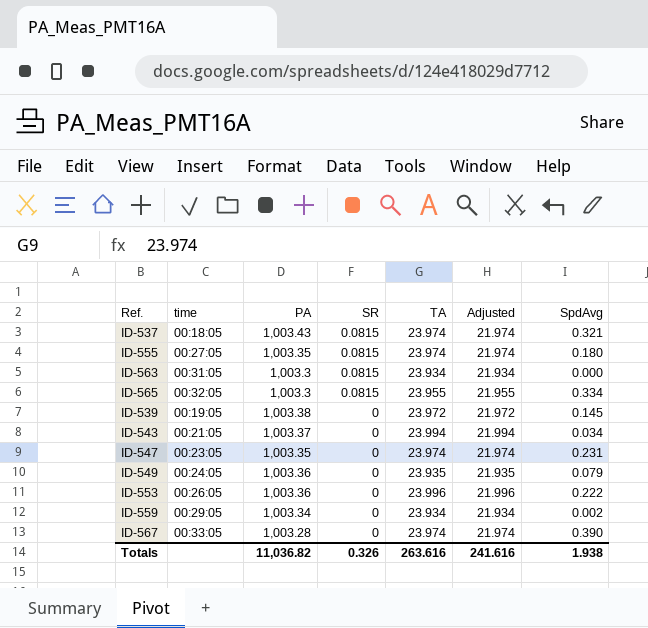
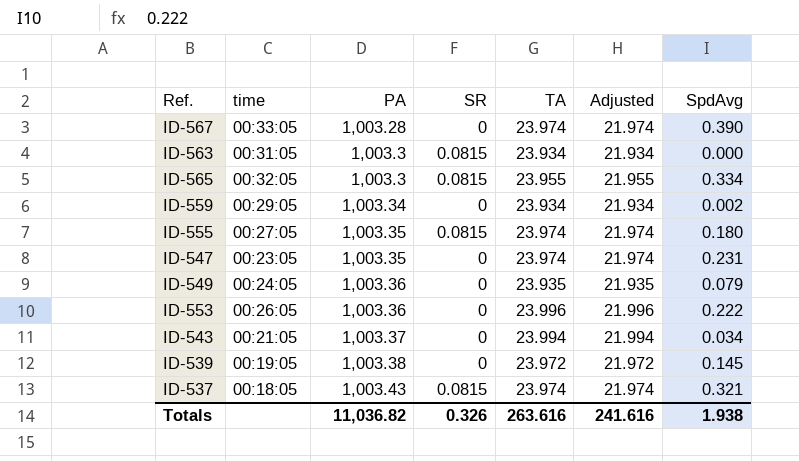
row order: SR descending -> PA ascending

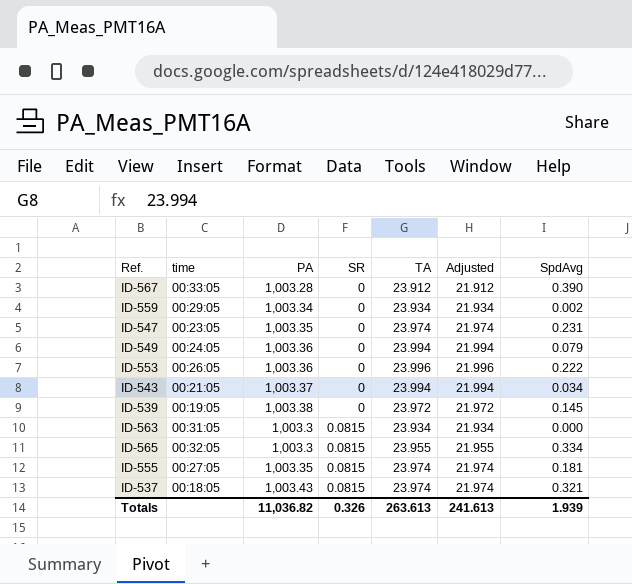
row order: PA ascending -> SR ascending
ID-567 | TA: 23.974 -> 23.912
ID-567 | Adjusted: 21.974 -> 21.912
ID-549 | TA: 23.935 -> 23.994
ID-549 | Adjusted: 21.935 -> 21.994
ID-555 | SpdAvg: 0.180 -> 0.181
Totals | TA: 263.616 -> 263.613
Totals | Adjusted: 241.616 -> 241.613
Totals | SpdAvg: 1.938 -> 1.939

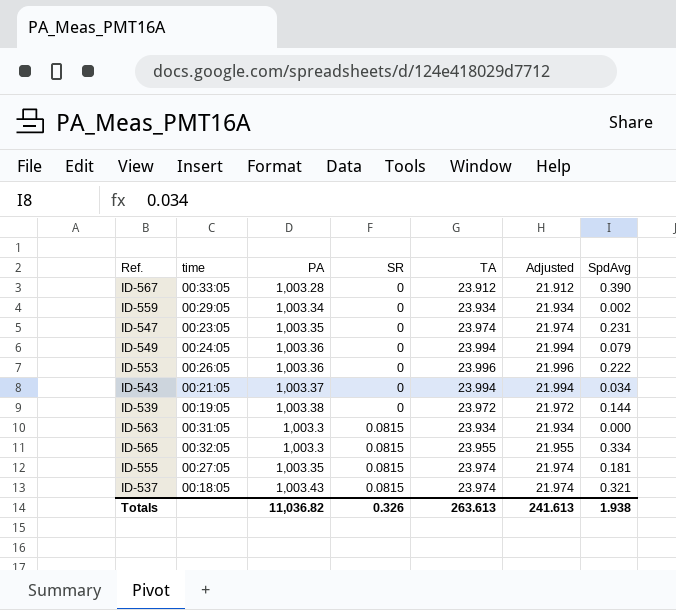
ID-539 | SpdAvg: 0.145 -> 0.144
Totals | SpdAvg: 1.939 -> 1.938

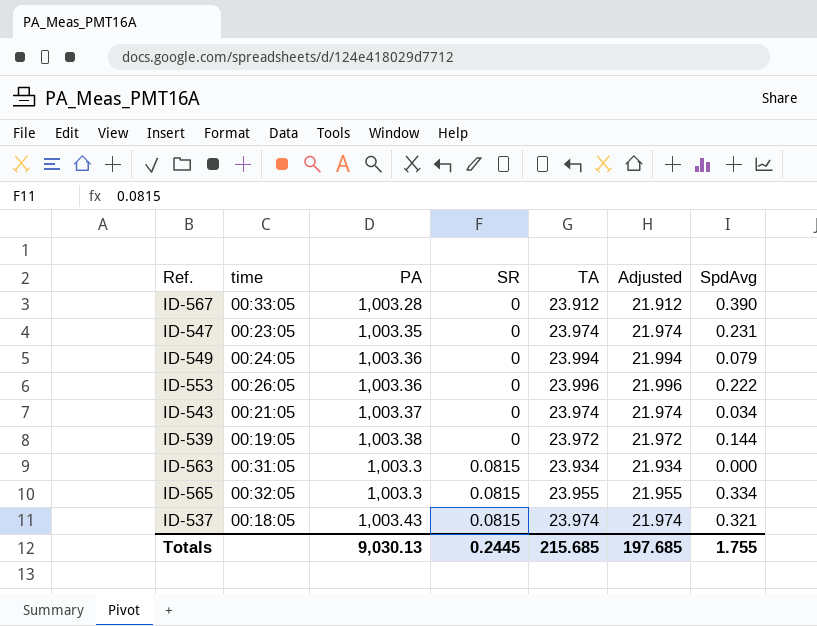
row ID-559: 00:29:05 | 1,003.34 | 0 | 23.934 | 21.934 | 0.002 -> none
row ID-555: 00:27:05 | 1,003.35 | 0.0815 | 23.974 | 21.974 | 0.181 -> none
ID-543 | TA: 23.994 -> 23.974
ID-543 | Adjusted: 21.994 -> 21.974
Totals | PA: 11,036.82 -> 9,030.13
Totals | SR: 0.326 -> 0.2445
Totals | TA: 263.613 -> 215.685
Totals | Adjusted: 241.613 -> 197.685
Totals | SpdAvg: 1.938 -> 1.755

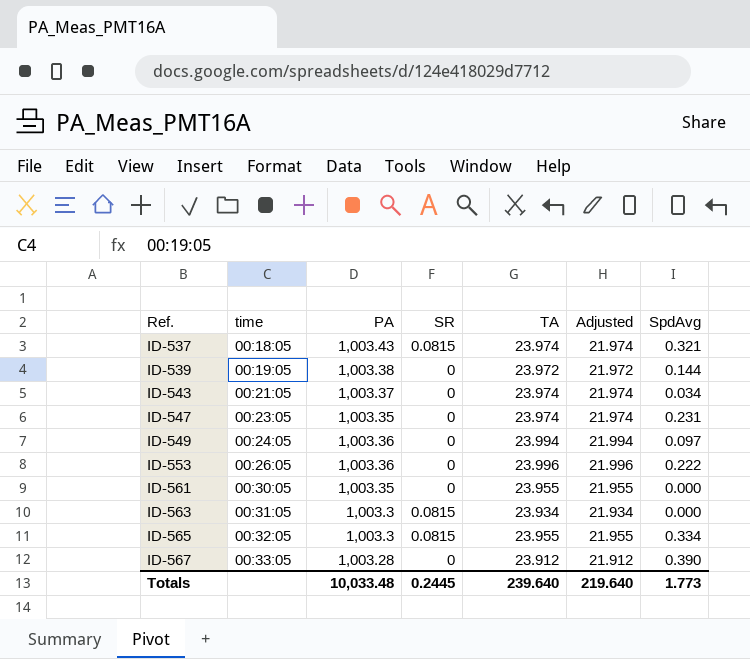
row order: SR ascending -> Ref. ascending
ID-549 | SpdAvg: 0.079 -> 0.097
row ID-561: none -> 00:30:05 | 1,003.35 | 0 | 23.955 | 21.955 | 0.000
Totals | PA: 9,030.13 -> 10,033.48
Totals | TA: 215.685 -> 239.640
Totals | Adjusted: 197.685 -> 219.640
Totals | SpdAvg: 1.755 -> 1.773

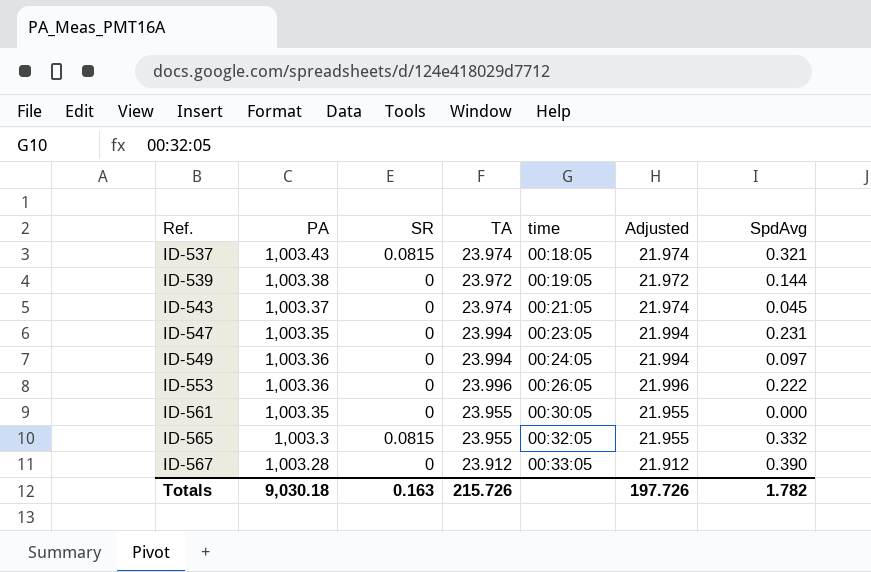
column time | position: 2 -> 5
row ID-563: 00:31:05 | 1,003.3 | 0.0815 | 23.934 | 21.934 | 0.000 -> none
ID-543 | SpdAvg: 0.034 -> 0.045
ID-547 | TA: 23.974 -> 23.994
ID-547 | Adjusted: 21.974 -> 21.994
ID-565 | SpdAvg: 0.334 -> 0.332
Totals | PA: 10,033.48 -> 9,030.18
Totals | SR: 0.2445 -> 0.163
Totals | TA: 239.640 -> 215.726
Totals | Adjusted: 219.640 -> 197.726
Totals | SpdAvg: 1.773 -> 1.782

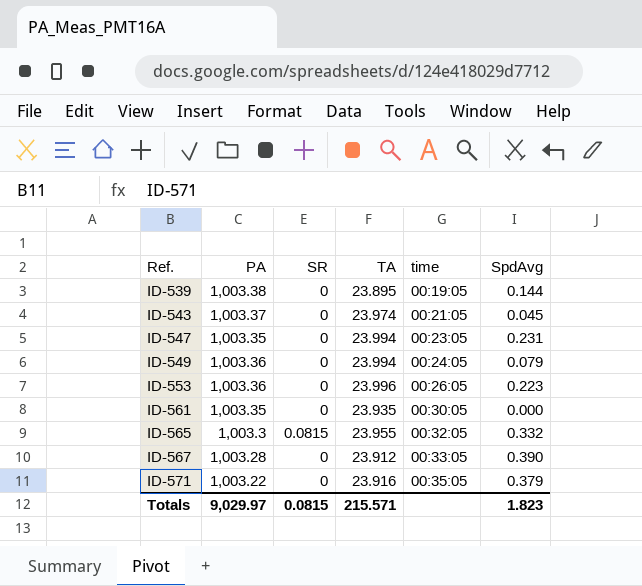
column Adjusted | formula: [TA] - 2 -> none
row ID-537: 1,003.43 | 0.0815 | 23.974 | 00:18:05 | 21.974 | 0.321 -> none
ID-539 | TA: 23.972 -> 23.895
ID-549 | SpdAvg: 0.097 -> 0.079
ID-553 | SpdAvg: 0.222 -> 0.223
ID-561 | TA: 23.955 -> 23.935
row ID-571: none -> 1,003.22 | 0 | 23.916 | 00:35:05 | 0.379
Totals | PA: 9,030.18 -> 9,029.97
Totals | SR: 0.163 -> 0.0815
Totals | TA: 215.726 -> 215.571
Totals | SpdAvg: 1.782 -> 1.823

